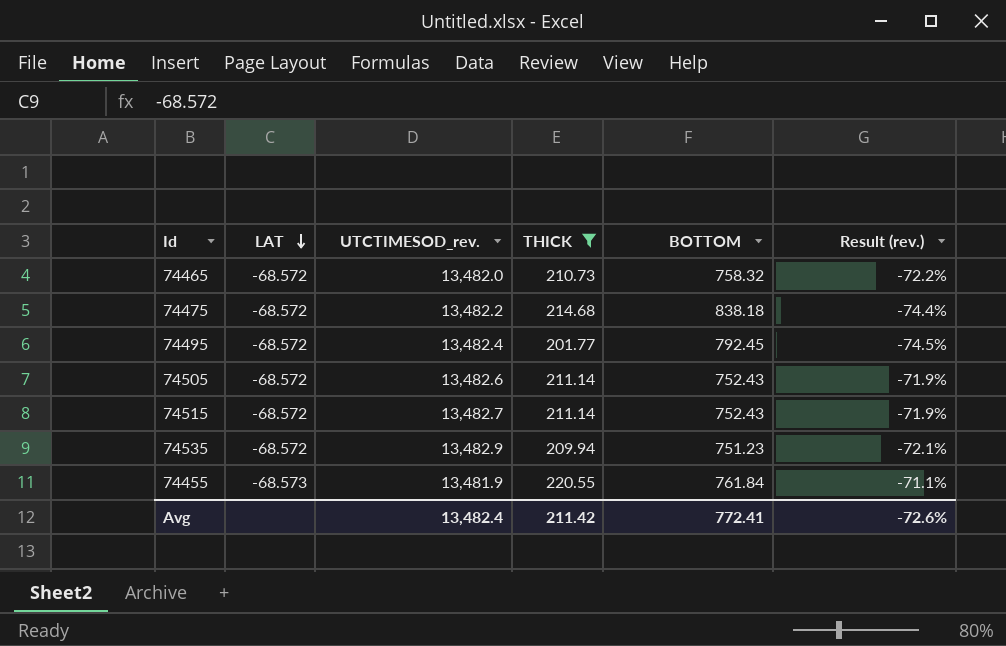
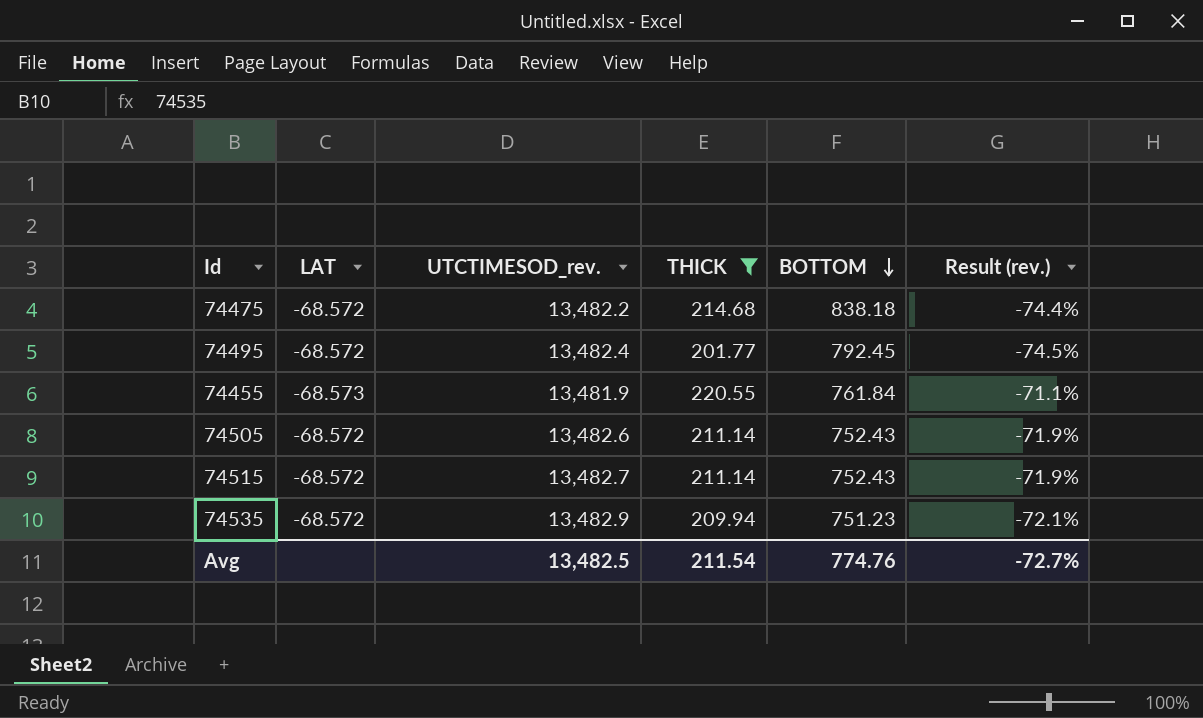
row order: LAT descending -> BOTTOM descending
row 74465: -68.572 | 13,482.0 | 210.73 | 758.32 | -72.2% -> none
Avg | UTCTIMESOD_rev.: 13,482.4 -> 13,482.5
Avg | THICK: 211.42 -> 211.54
Avg | BOTTOM: 772.41 -> 774.76
Avg | Result (rev.): -72.6% -> -72.7%

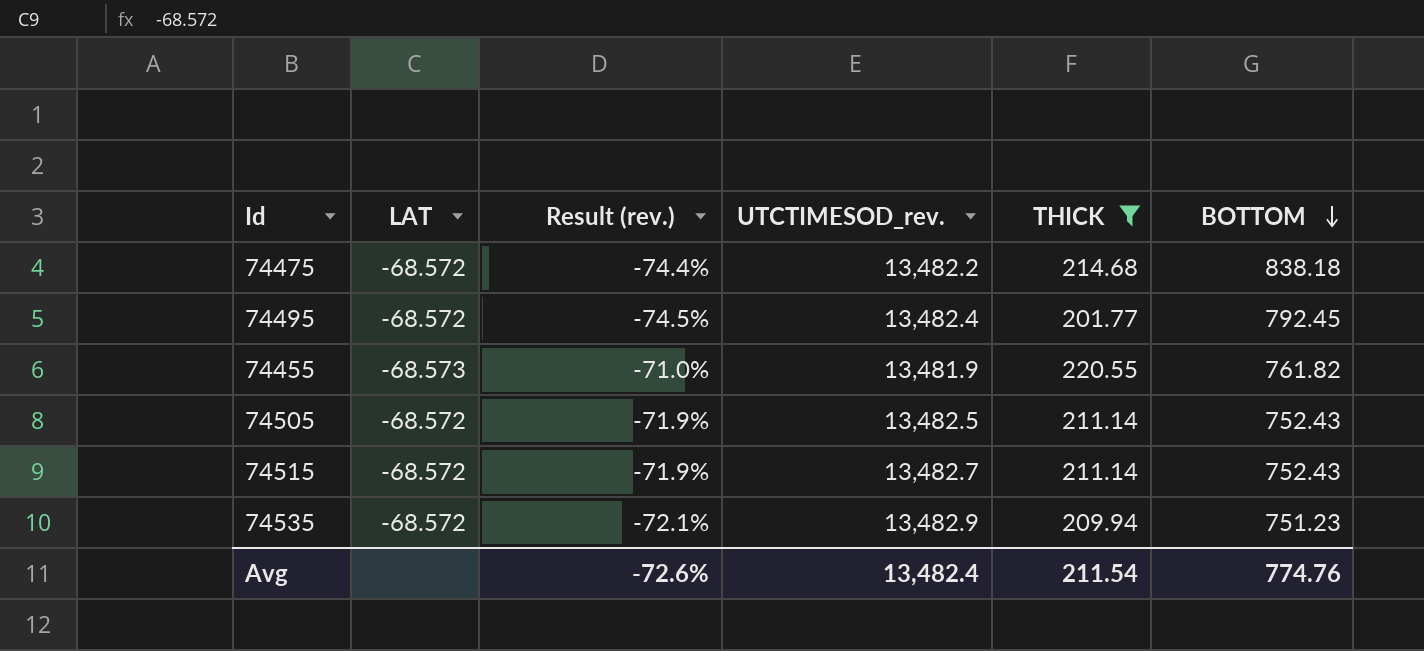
column Result (rev.) | position: 6 -> 3
74455 | Result (rev.): -71.1% -> -71.0%
74455 | BOTTOM: 761.84 -> 761.82
74505 | UTCTIMESOD_rev.: 13,482.6 -> 13,482.5
Avg | Result (rev.): -72.7% -> -72.6%
Avg | UTCTIMESOD_rev.: 13,482.5 -> 13,482.4

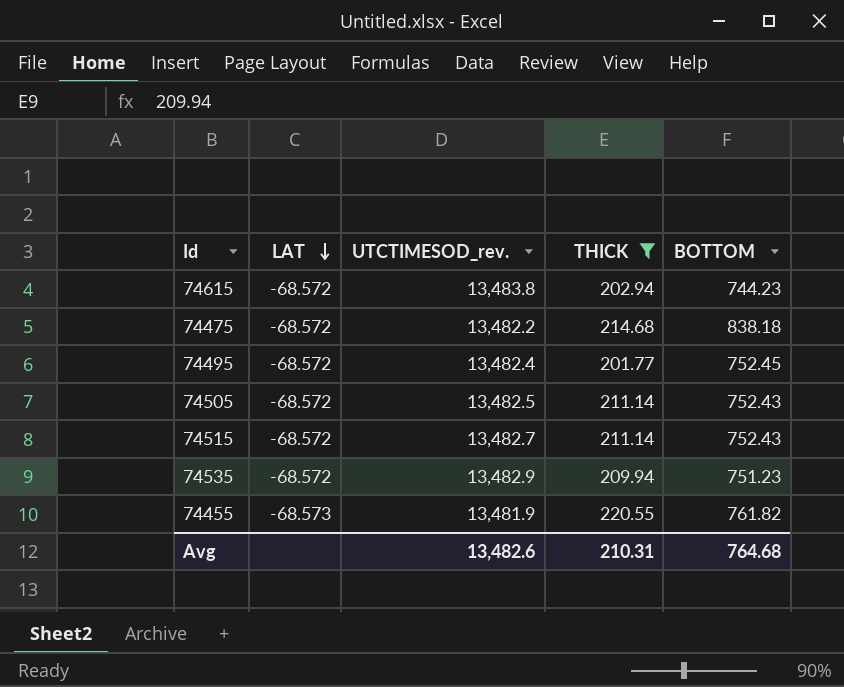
row order: BOTTOM descending -> LAT descending
column Result (rev.) | formula: ([THICK] - [BOTTOM]) / [BOTTOM] -> none
row 74615: none -> -68.572 | 13,483.8 | 202.94 | 744.23
74495 | BOTTOM: 792.45 -> 752.45
Avg | UTCTIMESOD_rev.: 13,482.4 -> 13,482.6
Avg | THICK: 211.54 -> 210.31
Avg | BOTTOM: 774.76 -> 764.68

